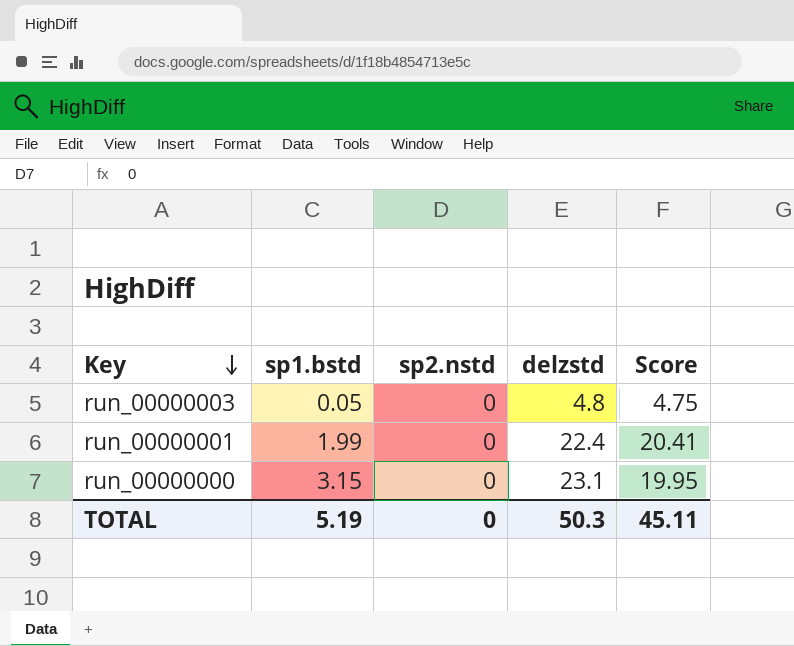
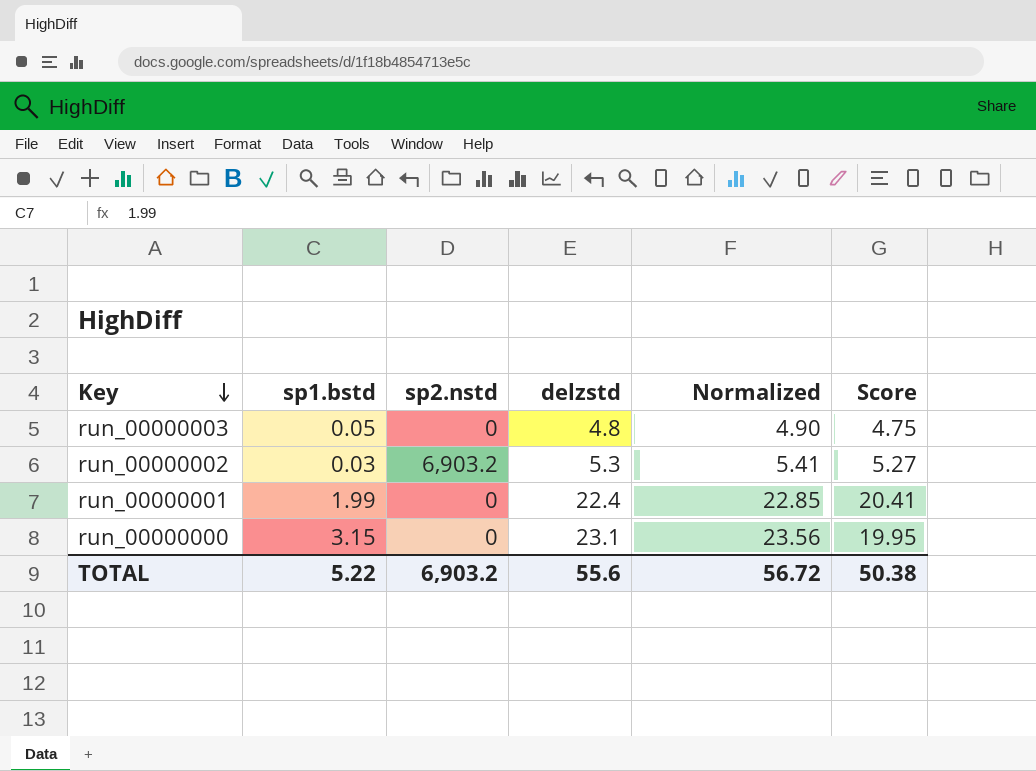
column Normalized | formula: none -> [delzstd] * 1.02
row run_00000002: none -> 0.03 | 6,903.2 | 5.3 | 5.41 | 5.27
TOTAL | sp1.bstd: 5.19 -> 5.22
TOTAL | sp2.nstd: 0 -> 6,903.2
TOTAL | delzstd: 50.3 -> 55.6
TOTAL | Score: 45.11 -> 50.38

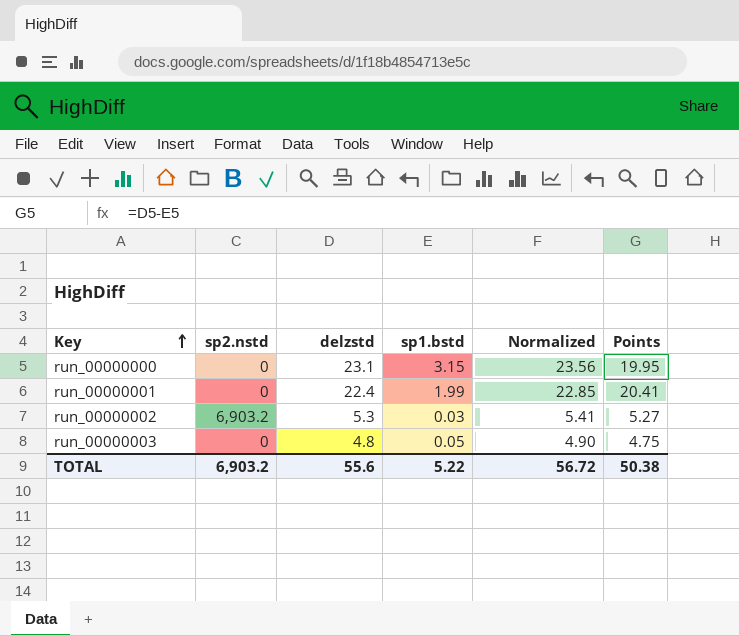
row order: Key descending -> Key ascending
column sp1.bstd | position: 2 -> 4
column name: Score -> Points

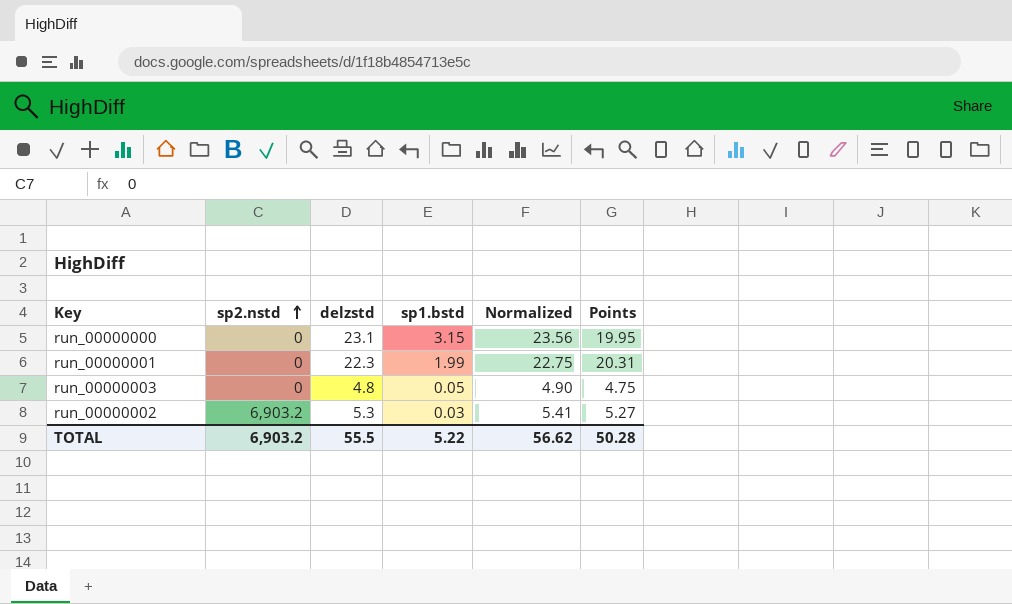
row order: Key ascending -> sp2.nstd ascending
run_00000001 | delzstd: 22.4 -> 22.3
run_00000001 | Normalized: 22.85 -> 22.75
run_00000001 | Points: 20.41 -> 20.31
TOTAL | delzstd: 55.6 -> 55.5
TOTAL | Normalized: 56.72 -> 56.62
TOTAL | Points: 50.38 -> 50.28

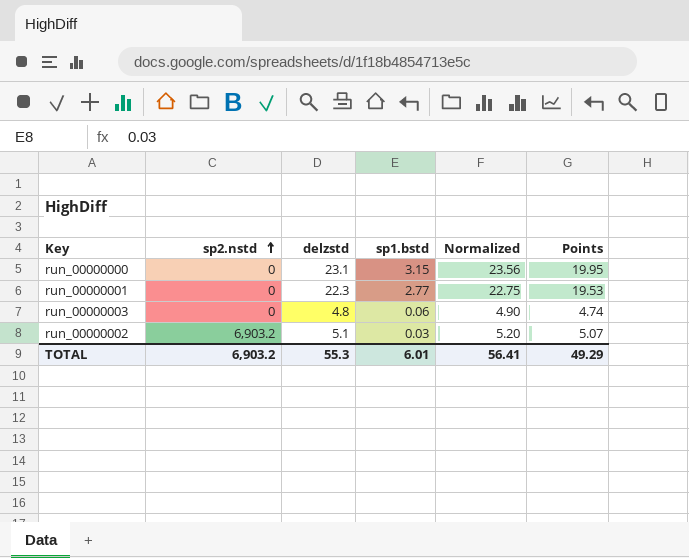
run_00000001 | sp1.bstd: 1.99 -> 2.77
run_00000001 | Points: 20.31 -> 19.53
run_00000003 | sp1.bstd: 0.05 -> 0.06
run_00000003 | Points: 4.75 -> 4.74
run_00000002 | delzstd: 5.3 -> 5.1
run_00000002 | Normalized: 5.41 -> 5.20
run_00000002 | Points: 5.27 -> 5.07
TOTAL | delzstd: 55.5 -> 55.3
TOTAL | sp1.bstd: 5.22 -> 6.01
TOTAL | Normalized: 56.62 -> 56.41
TOTAL | Points: 50.28 -> 49.29

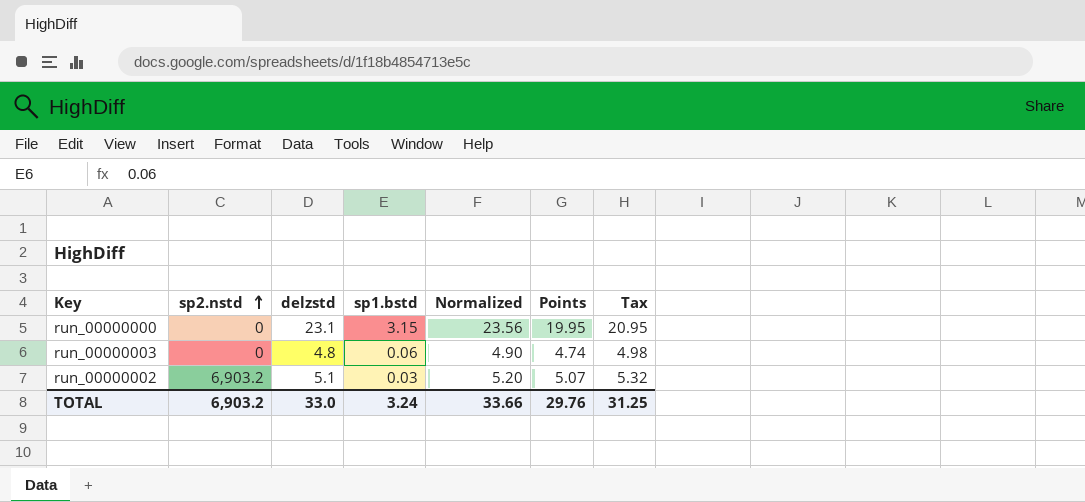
column Tax | formula: none -> [Points] * 1.05
row run_00000001: 0 | 22.3 | 2.77 | 22.75 | 19.53 -> none
TOTAL | delzstd: 55.3 -> 33.0
TOTAL | sp1.bstd: 6.01 -> 3.24
TOTAL | Normalized: 56.41 -> 33.66
TOTAL | Points: 49.29 -> 29.76

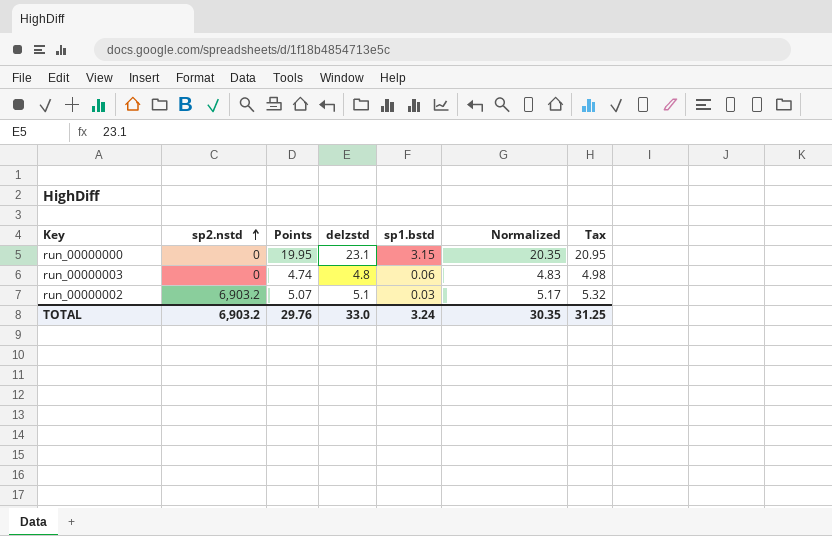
column Points | position: 6 -> 3
column Normalized | formula: [delzstd] * 1.02 -> [Points] * 1.02
TOTAL | Normalized: 33.66 -> 30.35

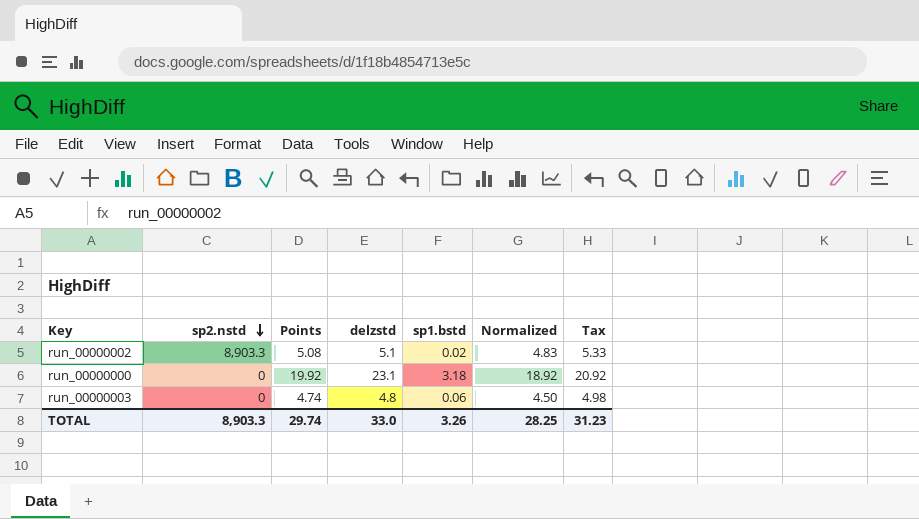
row order: sp2.nstd ascending -> sp2.nstd descending
column Normalized | formula: [Points] * 1.02 -> [Points] * 0.95
run_00000002 | sp2.nstd: 6,903.2 -> 8,903.3
run_00000002 | Points: 5.07 -> 5.08
run_00000002 | sp1.bstd: 0.03 -> 0.02
run_00000002 | Tax: 5.32 -> 5.33
run_00000000 | Points: 19.95 -> 19.92
run_00000000 | sp1.bstd: 3.15 -> 3.18
run_00000000 | Tax: 20.95 -> 20.92
TOTAL | sp2.nstd: 6,903.2 -> 8,903.3
TOTAL | Points: 29.76 -> 29.74
TOTAL | sp1.bstd: 3.24 -> 3.26
TOTAL | Normalized: 30.35 -> 28.25
TOTAL | Tax: 31.25 -> 31.23

